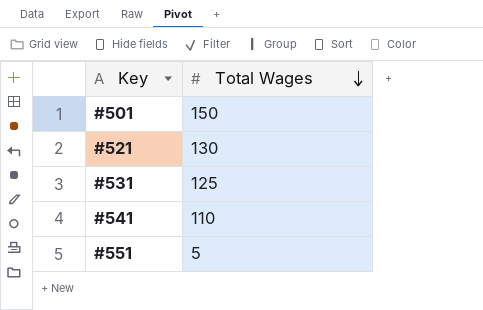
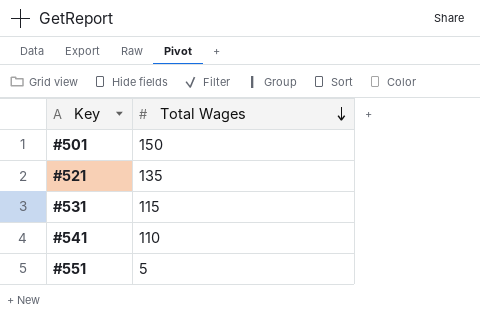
#521 | Total Wages: 130 -> 135
#531 | Total Wages: 125 -> 115

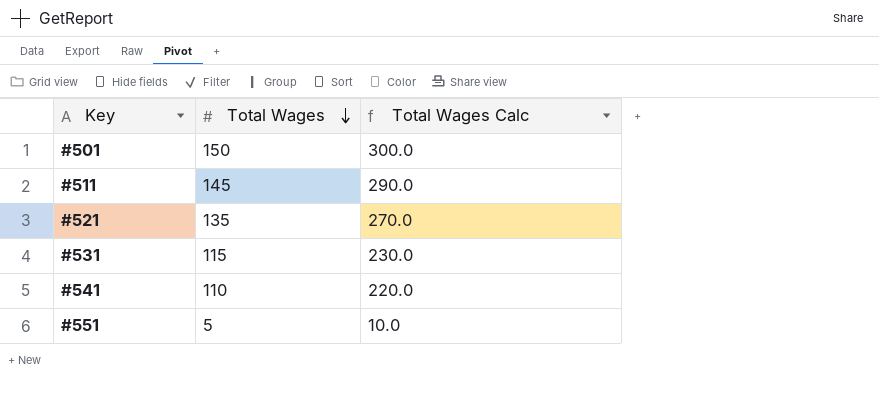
column Total Wages Calc | formula: none -> [Total Wages] * 2
row #511: none -> 145 | 290.0

